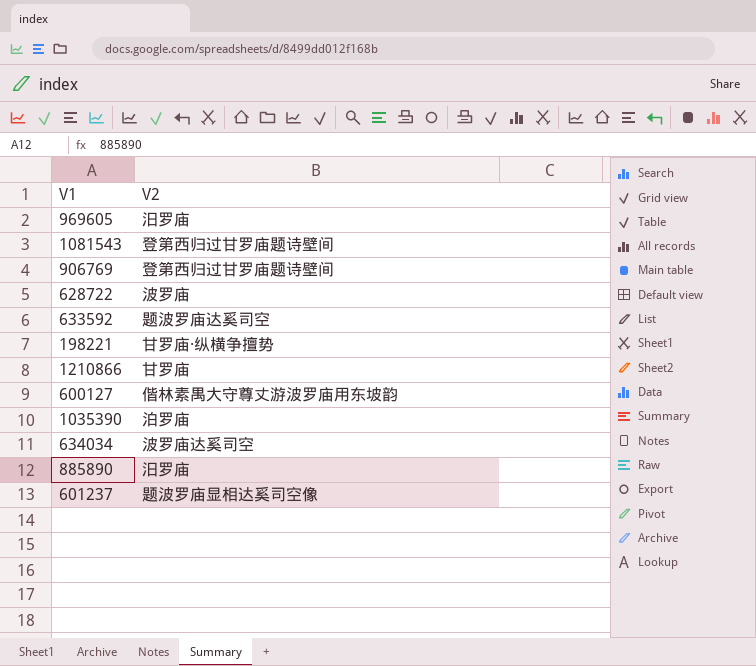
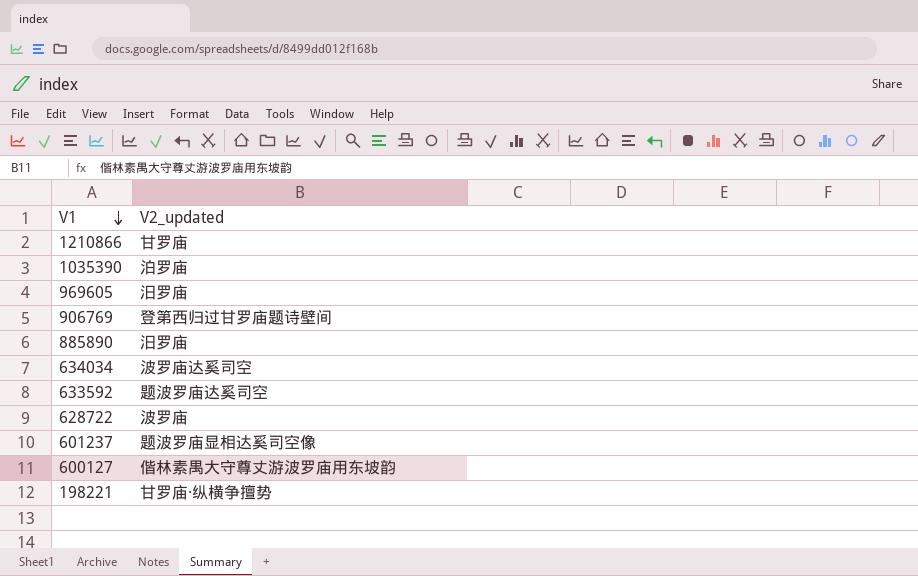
row order: none -> V1 descending
column name: V2 -> V2_updated
row 1081543: 登第西归过甘罗庙题诗壁间 -> none

